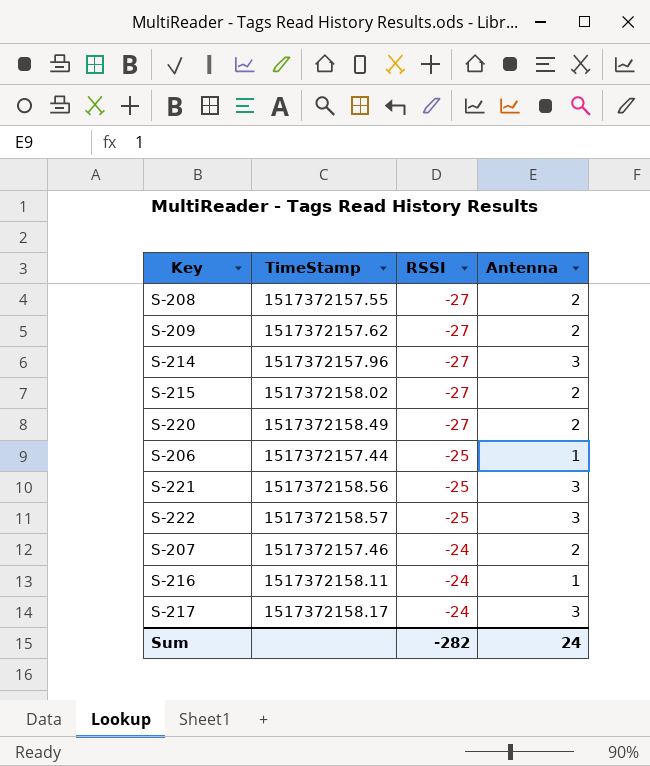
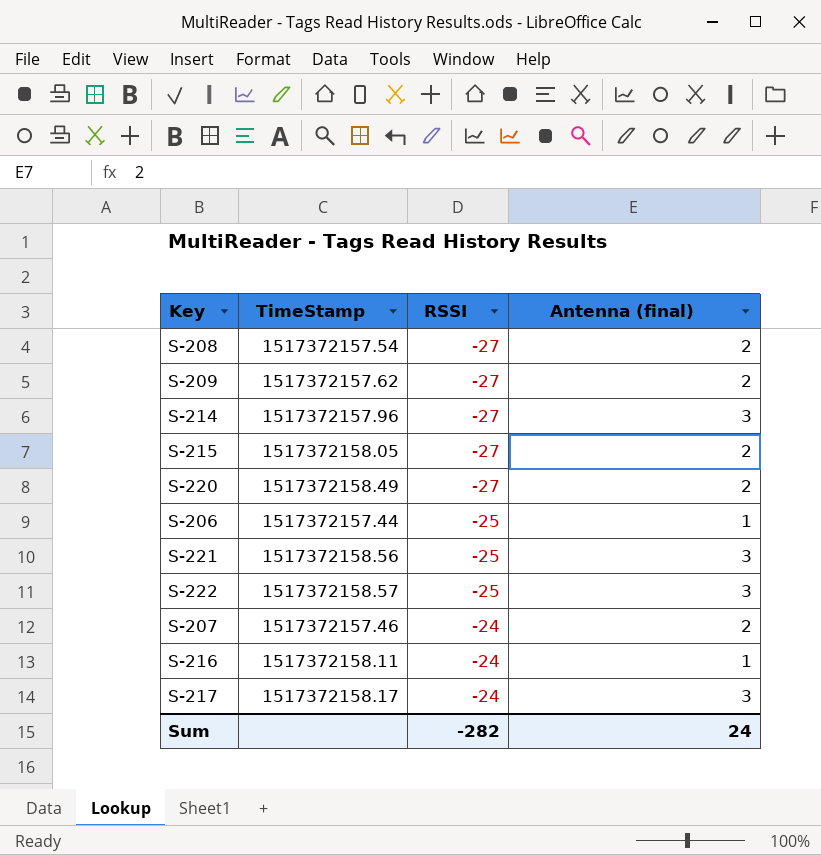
column name: Antenna -> Antenna (final)
S-208 | TimeStamp: 1517372157.55 -> 1517372157.54
S-215 | TimeStamp: 1517372158.02 -> 1517372158.05

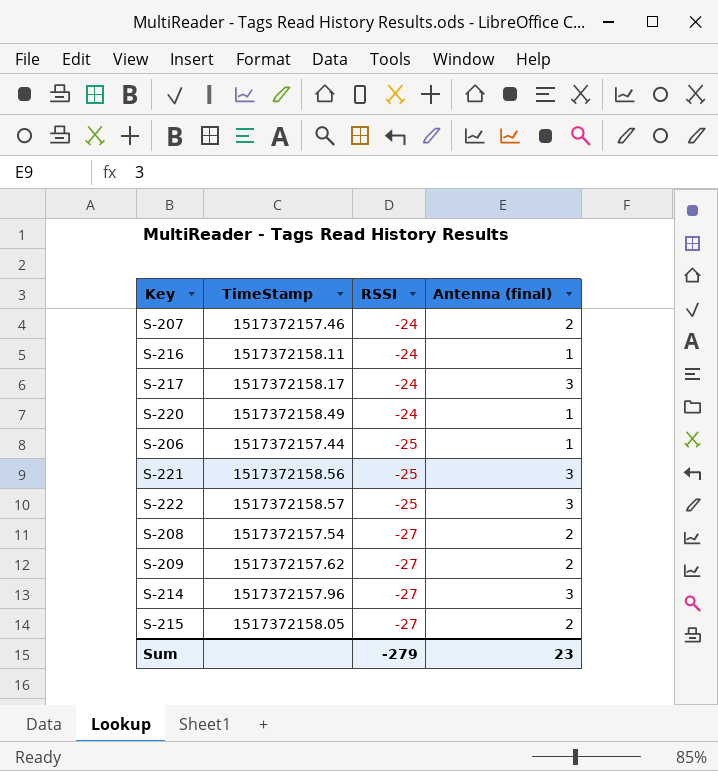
row order: RSSI ascending -> RSSI descending
S-220 | RSSI: -27 -> -24
S-220 | Antenna (final): 2 -> 1
Sum | RSSI: -282 -> -279
Sum | Antenna (final): 24 -> 23

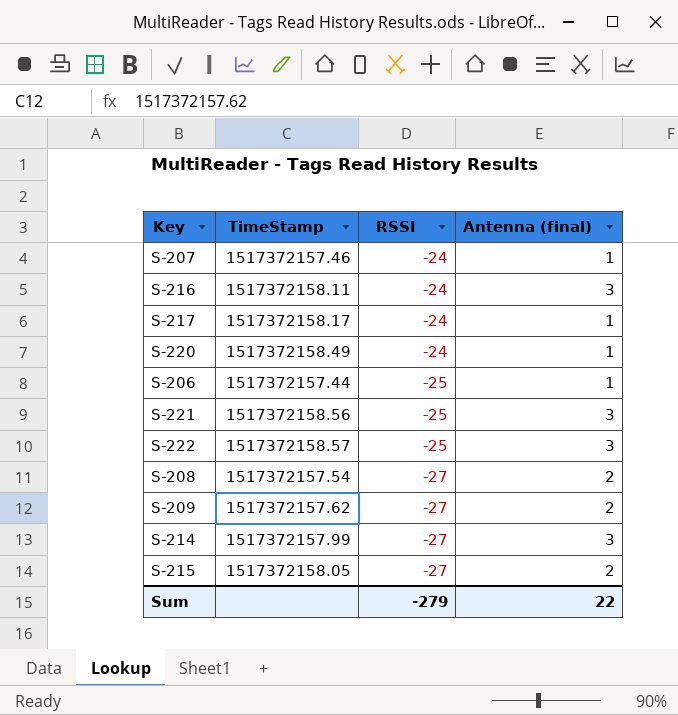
S-207 | Antenna (final): 2 -> 1
S-216 | Antenna (final): 1 -> 3
S-217 | Antenna (final): 3 -> 1
S-214 | TimeStamp: 1517372157.96 -> 1517372157.99
Sum | Antenna (final): 23 -> 22

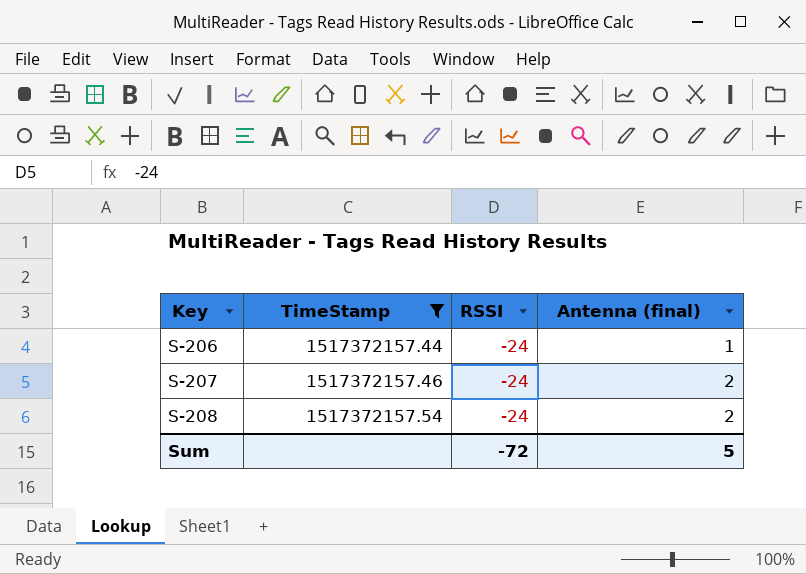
filter: none -> TimeStamp <= 1517372157.54
row order: RSSI descending -> Key ascending
S-206 | RSSI: -25 -> -24
S-207 | Antenna (final): 1 -> 2
S-208 | RSSI: -27 -> -24
Sum | RSSI: -279 -> -72
Sum | Antenna (final): 22 -> 5

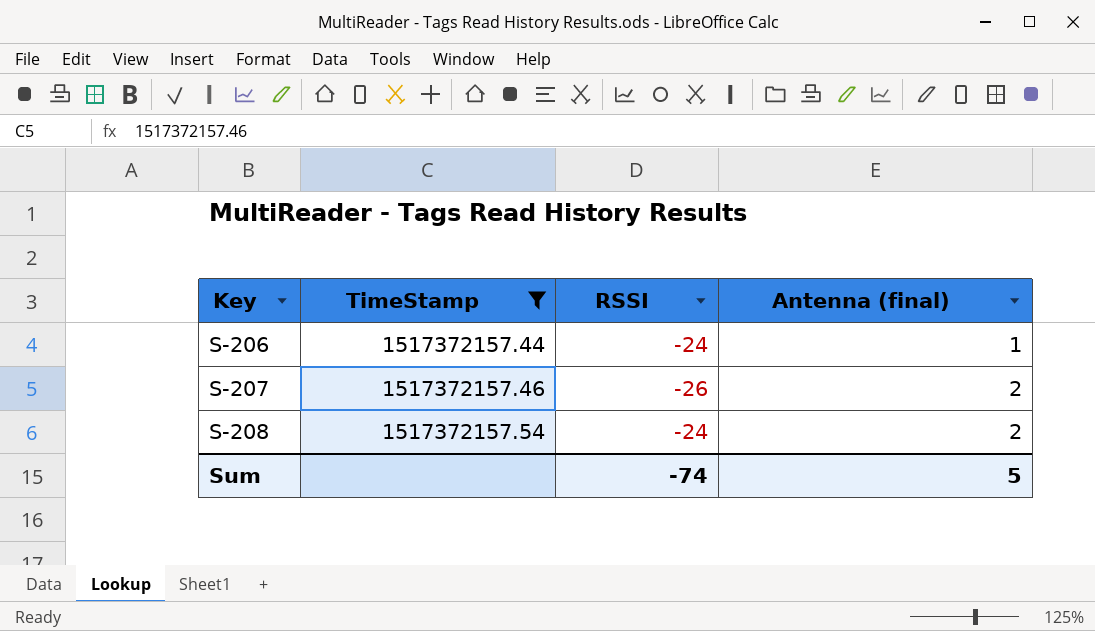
S-207 | RSSI: -24 -> -26
Sum | RSSI: -72 -> -74

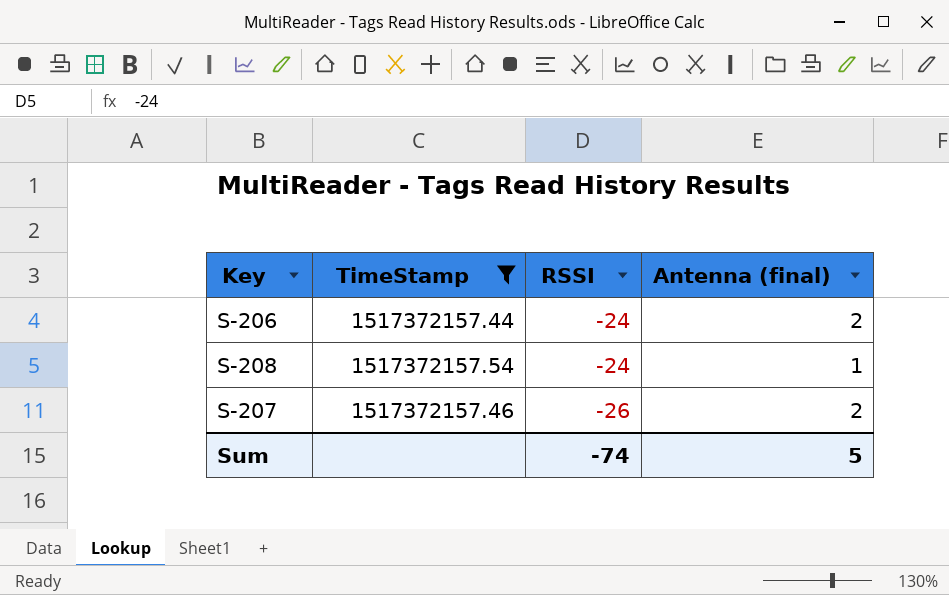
row order: Key ascending -> RSSI descending
S-206 | Antenna (final): 1 -> 2
S-208 | Antenna (final): 2 -> 1

